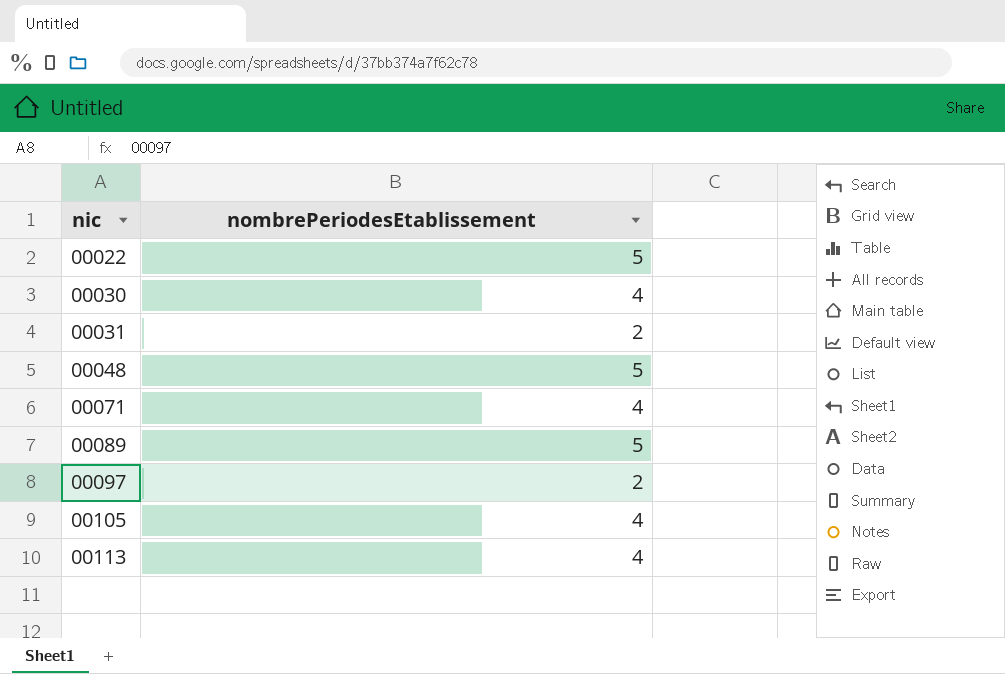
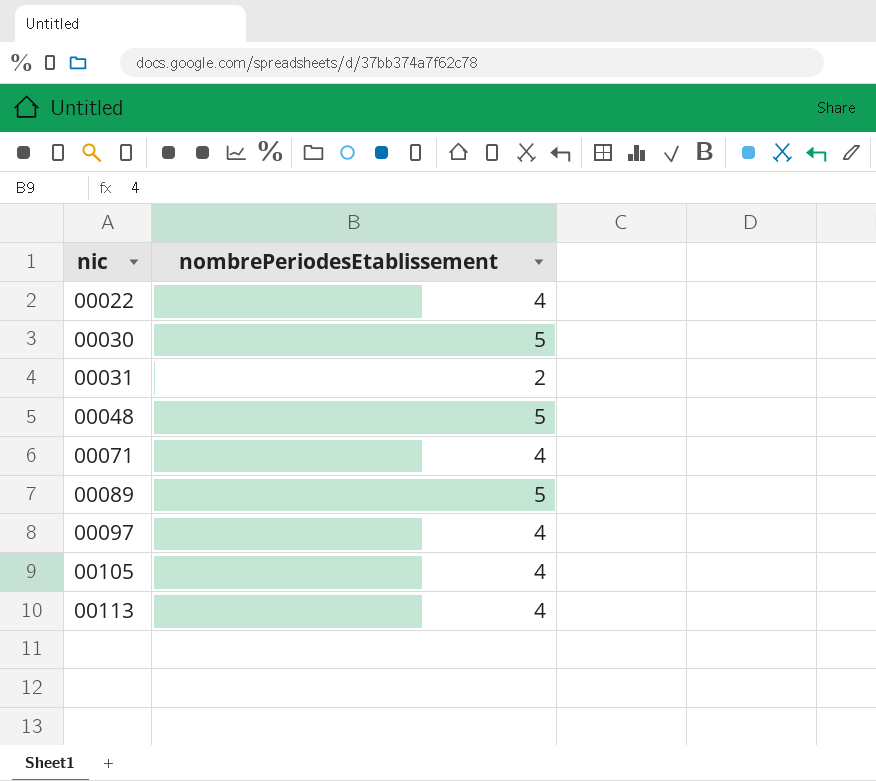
00022 | nombrePeriodesEtablissement: 5 -> 4
00030 | nombrePeriodesEtablissement: 4 -> 5
00097 | nombrePeriodesEtablissement: 2 -> 4

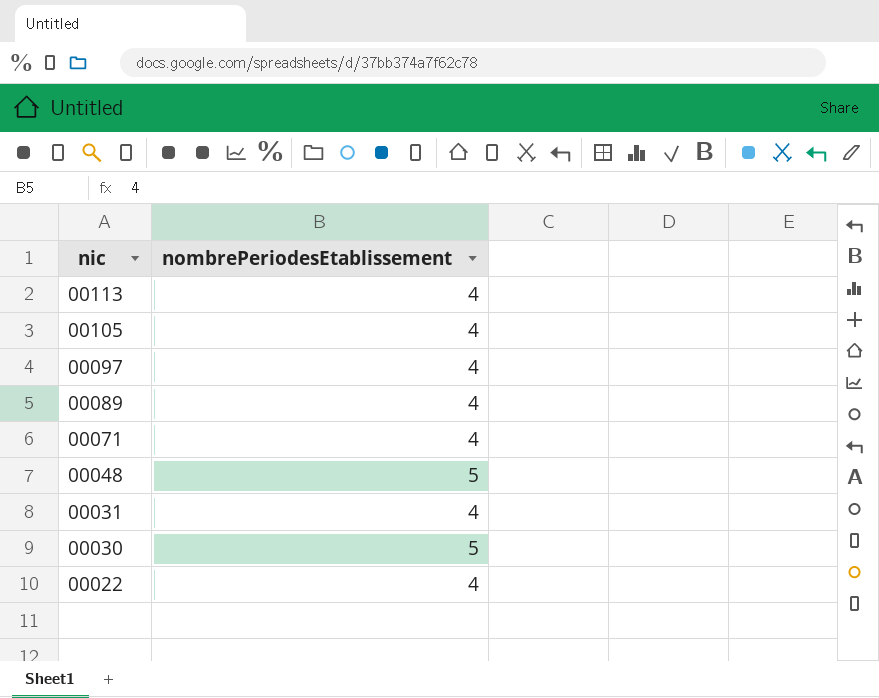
row order: nic ascending -> nic descending
00089 | nombrePeriodesEtablissement: 5 -> 4
00031 | nombrePeriodesEtablissement: 2 -> 4

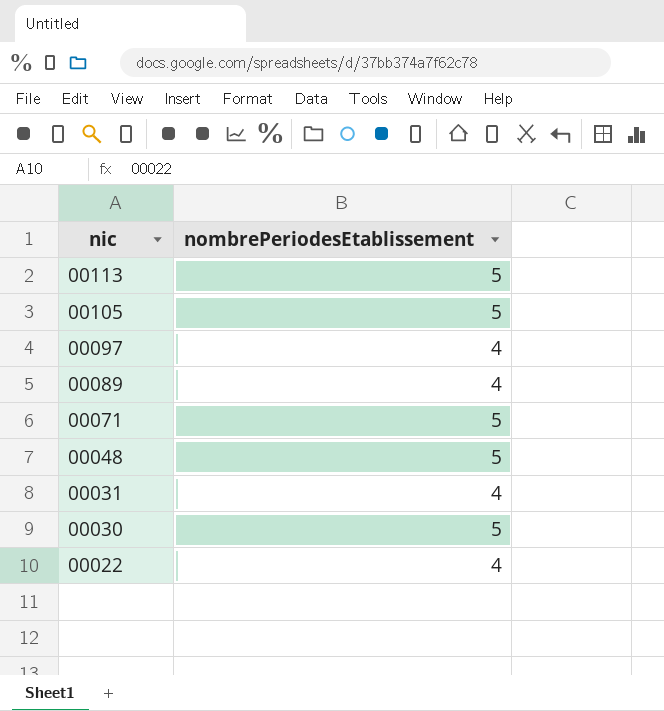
00113 | nombrePeriodesEtablissement: 4 -> 5
00105 | nombrePeriodesEtablissement: 4 -> 5
00071 | nombrePeriodesEtablissement: 4 -> 5

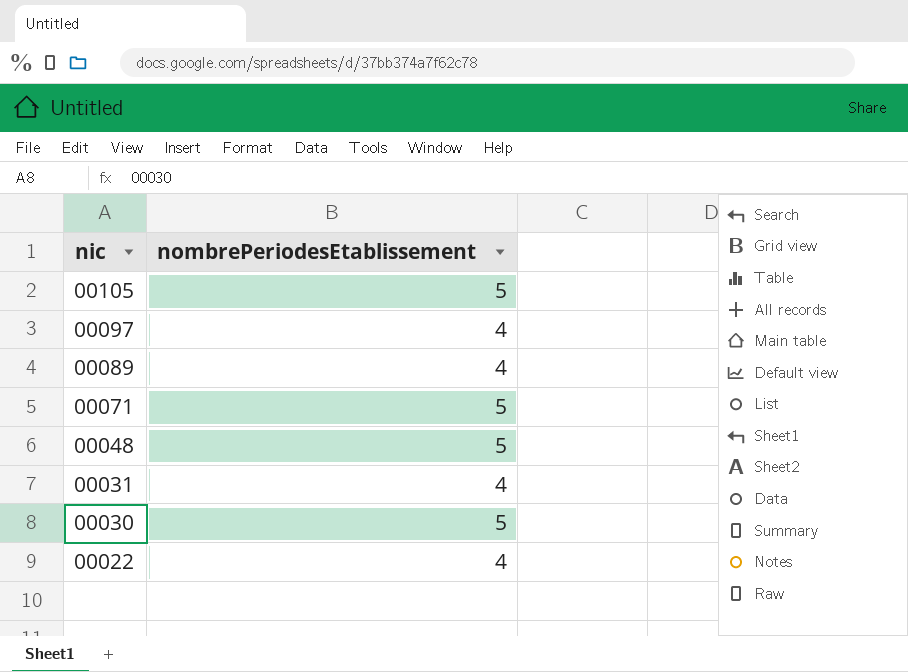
row 00113: 5 -> none

